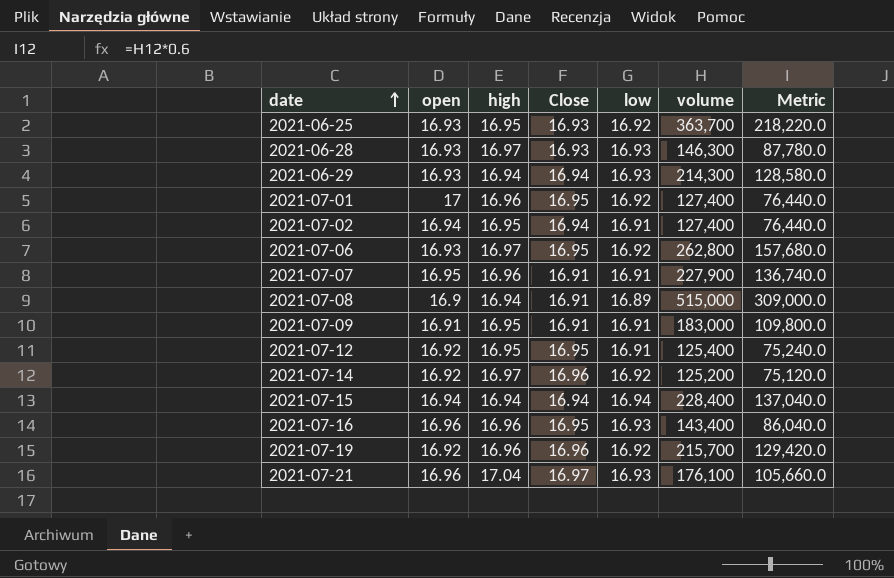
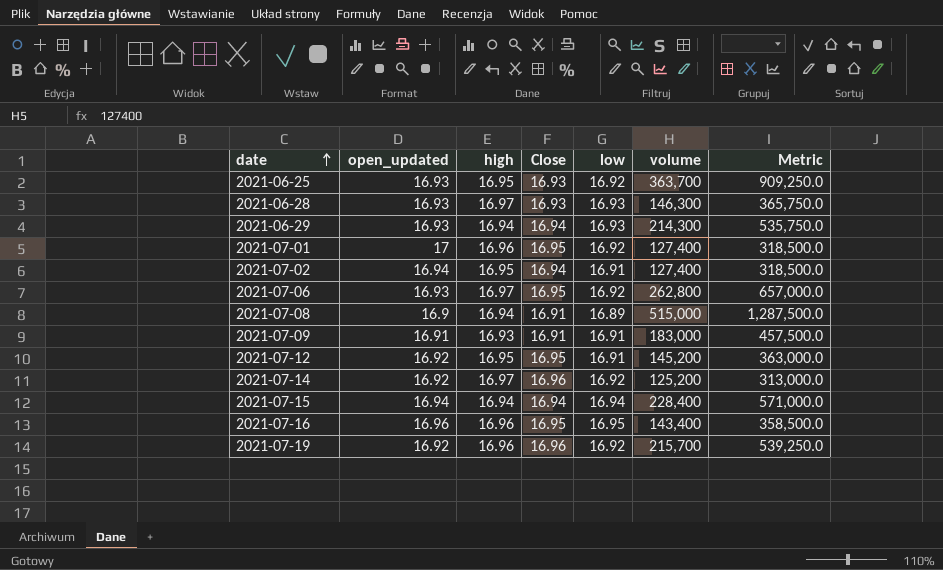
column name: open -> open_updated
column Metric | formula: [volume] * 0.6 -> [volume] * 2.5
row 2021-07-07: 16.95 | 16.96 | 16.91 | 16.91 | 227,900 | 136,740.0 -> none
row 2021-07-21: 16.96 | 17.04 | 16.97 | 16.93 | 176,100 | 105,660.0 -> none
2021-07-09 | high: 16.95 -> 16.93
2021-07-12 | volume: 125,400 -> 145,200
2021-07-16 | low: 16.93 -> 16.95

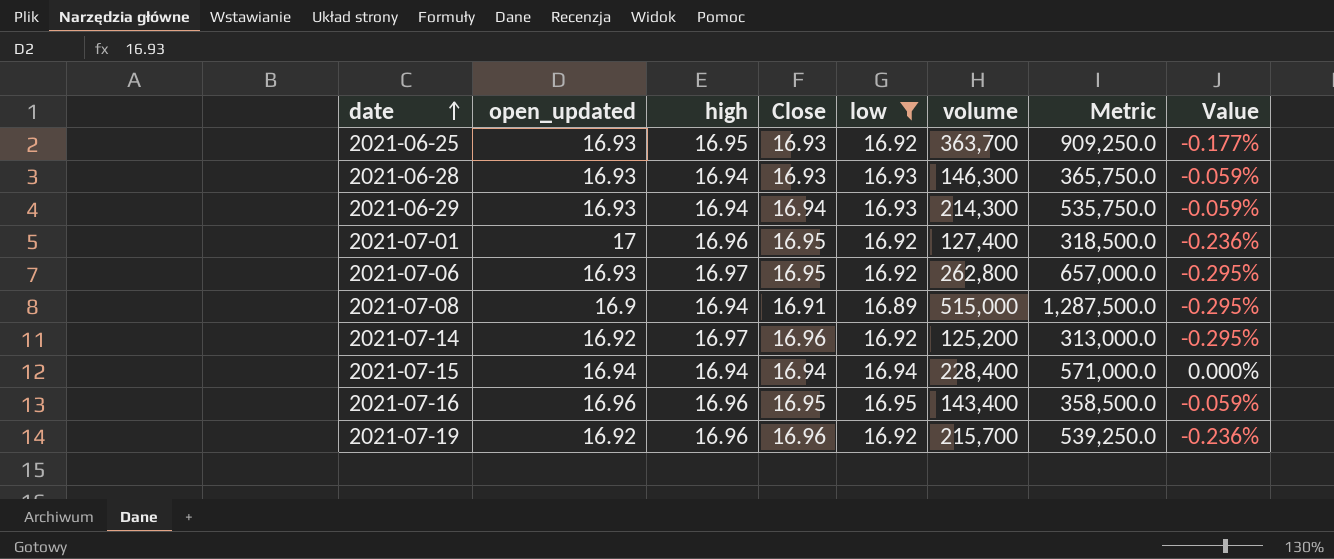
filter: none -> low != 16.91
column Value | formula: none -> ([low] - [high]) / [high]
2021-06-28 | high: 16.97 -> 16.94

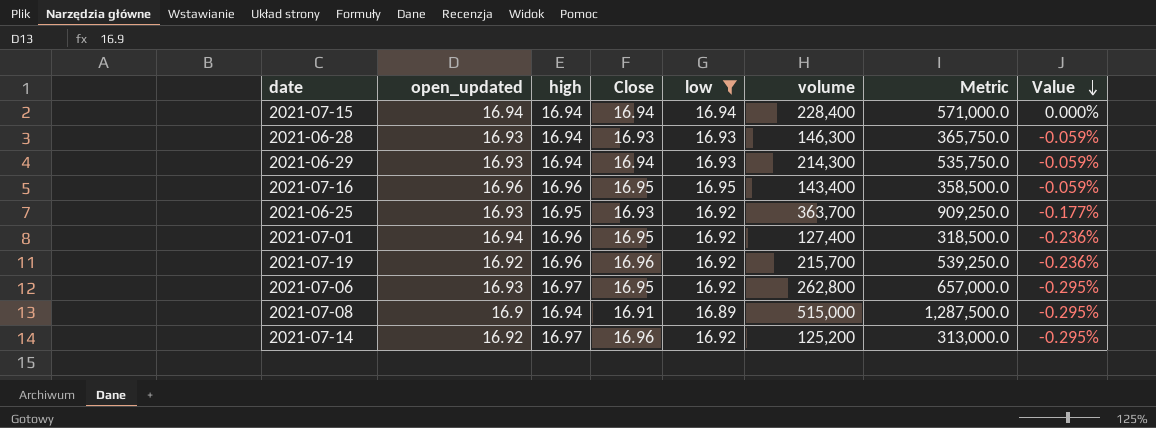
row order: date ascending -> Value descending
2021-07-01 | open_updated: 17 -> 16.94

